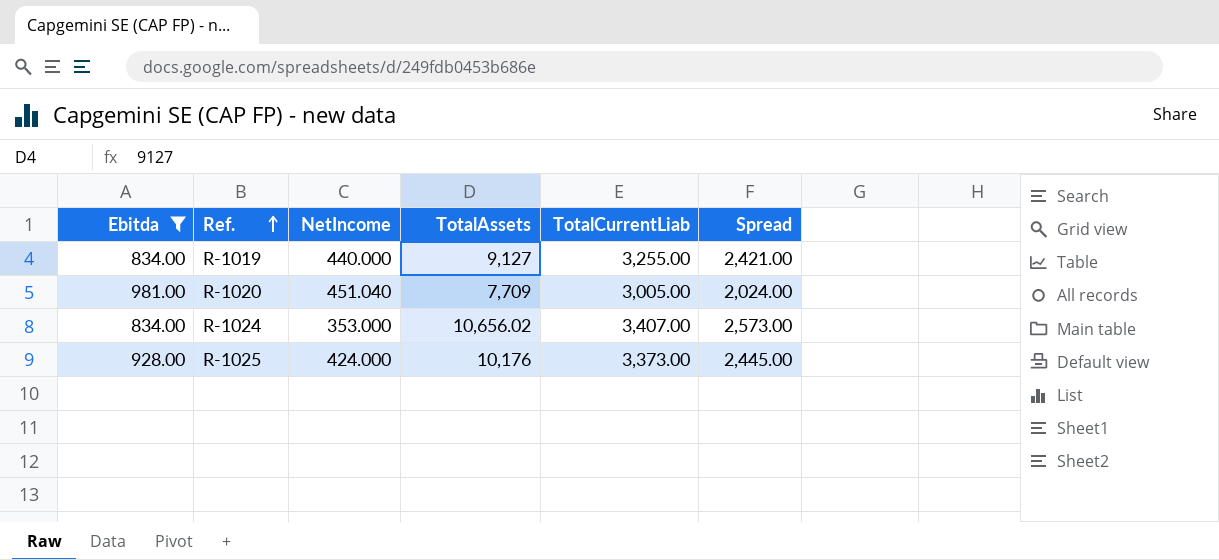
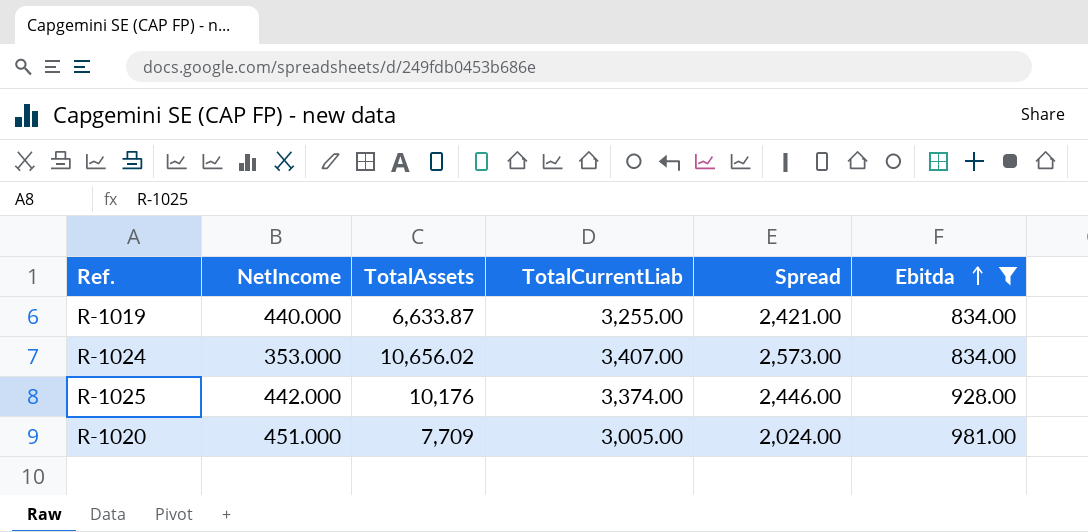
row order: Ref. ascending -> Ebitda ascending
column Ebitda | position: 1 -> 6
R-1019 | TotalAssets: 9,127 -> 6,633.87
R-1025 | NetIncome: 424.000 -> 442.000
R-1025 | TotalCurrentLiab: 3,373.00 -> 3,374.00
R-1025 | Spread: 2,445.00 -> 2,446.00
R-1020 | NetIncome: 451.040 -> 451.000

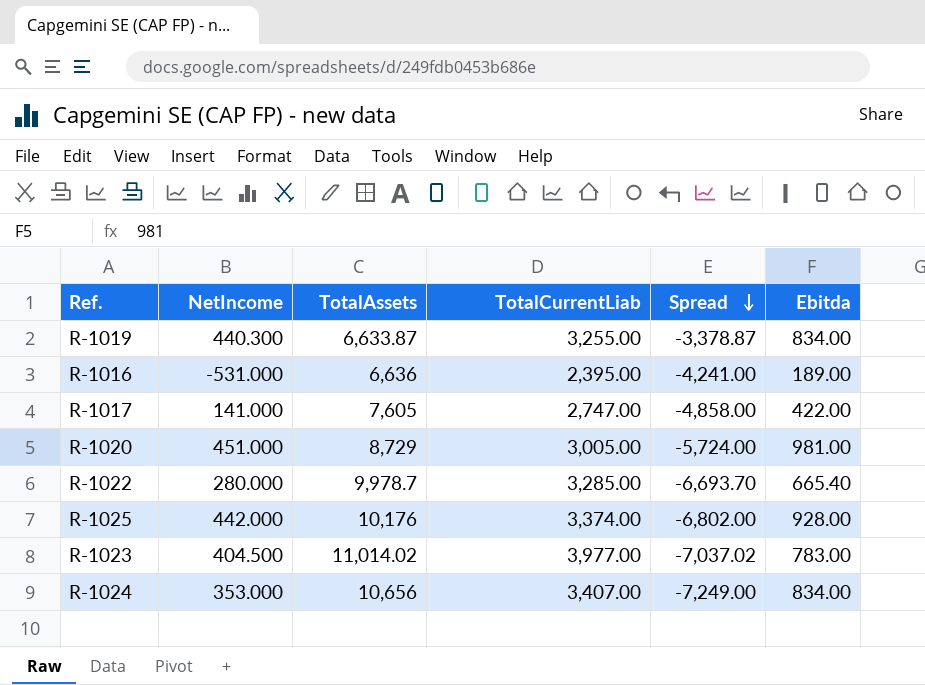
filter: Ebitda >= 834.00 -> none
row order: Ebitda ascending -> Spread descending
column Spread | formula: [TotalCurrentLiab] - [Ebitda] -> [TotalCurrentLiab] - [TotalAssets]
R-1019 | NetIncome: 440.000 -> 440.300
R-1020 | TotalAssets: 7,709 -> 8,729
R-1024 | TotalAssets: 10,656.02 -> 10,656

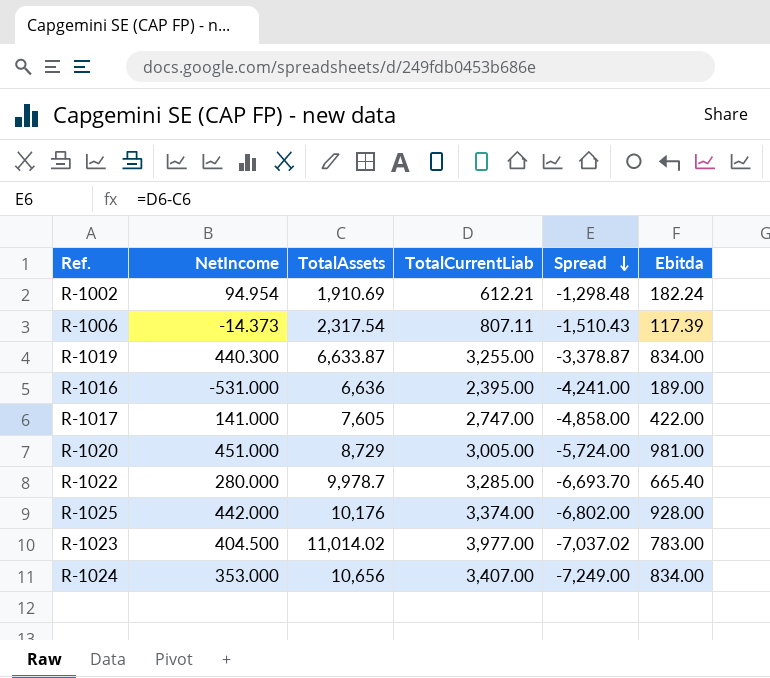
row R-1002: none -> 94.954 | 1,910.69 | 612.21 | -1,298.48 | 182.24
row R-1006: none -> -14.373 | 2,317.54 | 807.11 | -1,510.43 | 117.39

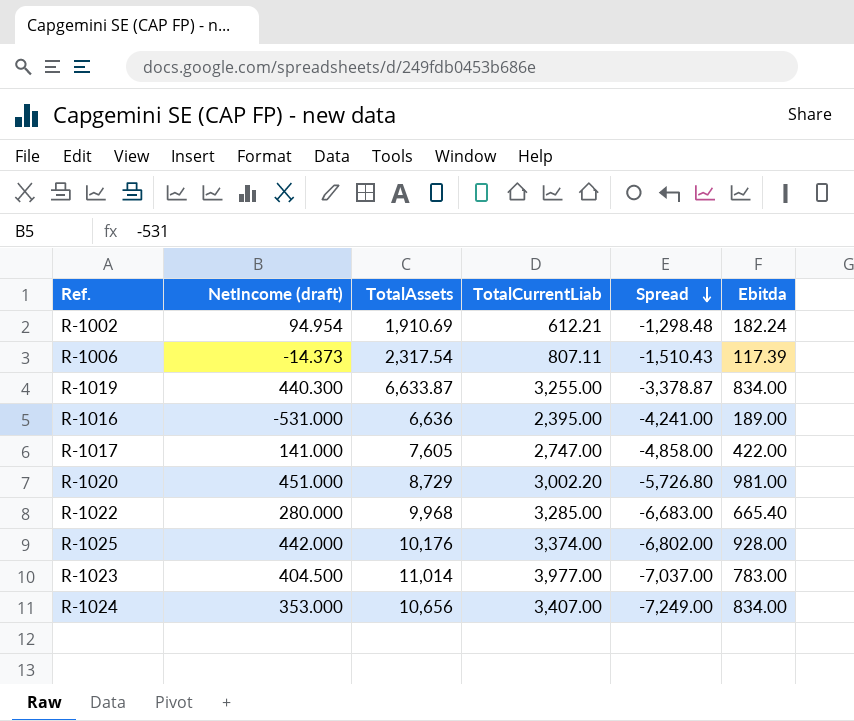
column name: NetIncome -> NetIncome (draft)
R-1020 | TotalCurrentLiab: 3,005.00 -> 3,002.20
R-1020 | Spread: -5,724.00 -> -5,726.80
R-1022 | TotalAssets: 9,978.7 -> 9,968
R-1022 | Spread: -6,693.70 -> -6,683.00
R-1023 | TotalAssets: 11,014.02 -> 11,014
R-1023 | Spread: -7,037.02 -> -7,037.00

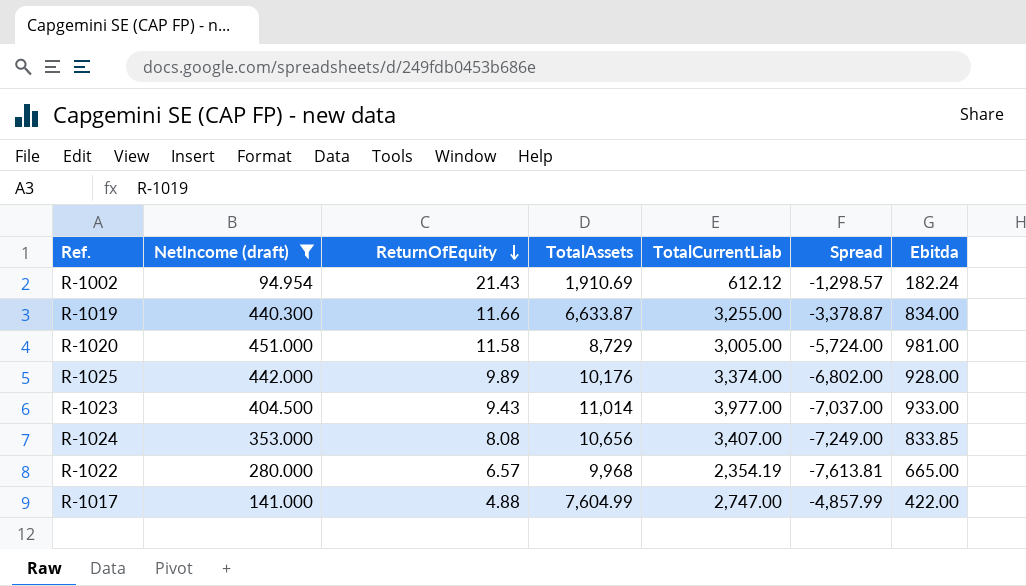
filter: none -> NetIncome (draft) >= 94.954
row order: Spread descending -> ReturnOfEquity descending
column ReturnOfEquity | position: none -> 3
R-1002 | TotalCurrentLiab: 612.21 -> 612.12
R-1002 | Spread: -1,298.48 -> -1,298.57
R-1020 | TotalCurrentLiab: 3,002.20 -> 3,005.00
R-1020 | Spread: -5,726.80 -> -5,724.00
R-1023 | Ebitda: 783.00 -> 933.00
R-1024 | Ebitda: 834.00 -> 833.85
R-1022 | TotalCurrentLiab: 3,285.00 -> 2,354.19
R-1022 | Spread: -6,683.00 -> -7,613.81
R-1022 | Ebitda: 665.40 -> 665.00
R-1017 | TotalAssets: 7,605 -> 7,604.99
R-1017 | Spread: -4,858.00 -> -4,857.99

